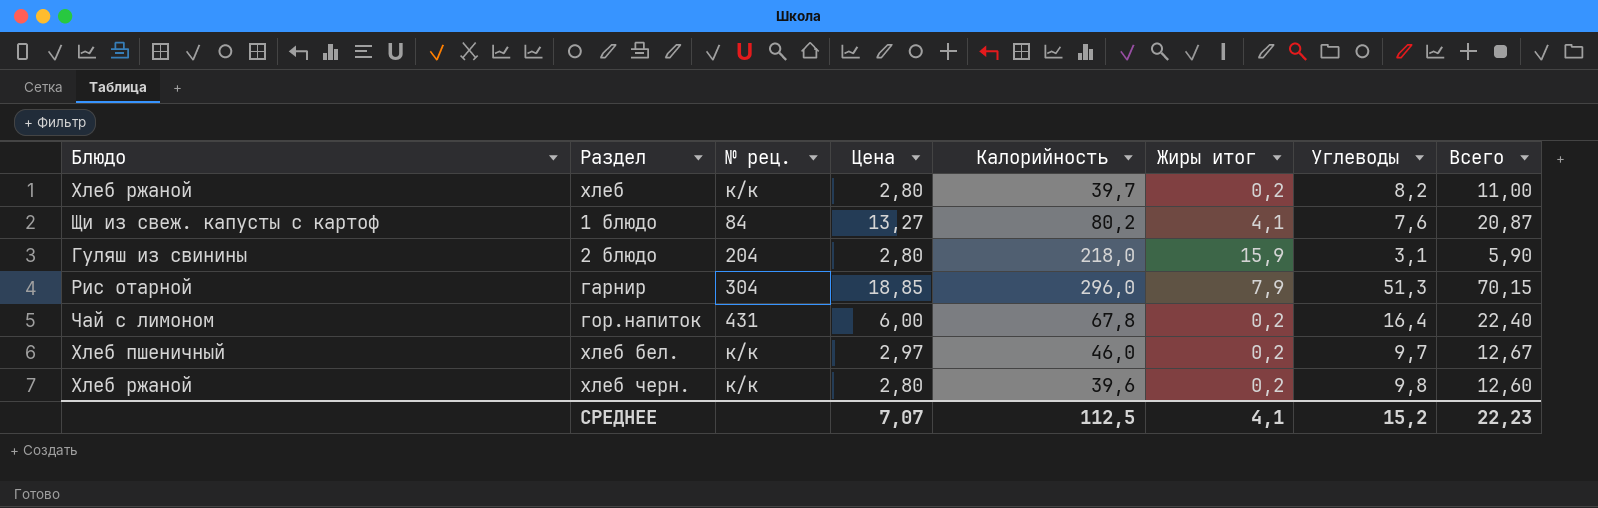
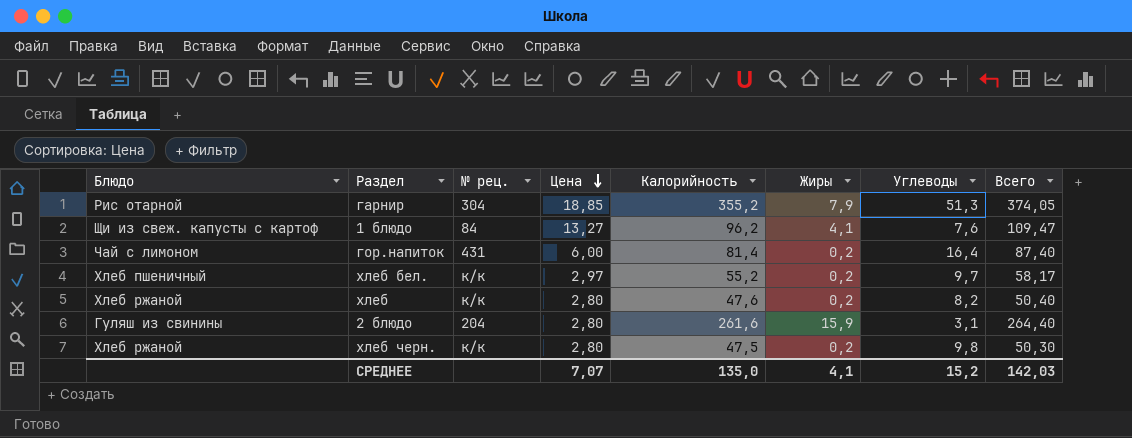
row order: none -> Цена descending
column name: Жиры итог -> Жиры
column Всего | formula: [Цена] + [Углеводы] -> [Цена] + [Калорийность]
гарнир | Калорийность: 296,0 -> 355,2
1 блюдо | Калорийность: 80,2 -> 96,2
гор.напиток | Калорийность: 67,8 -> 81,4
хлеб бел. | Калорийность: 46,0 -> 55,2
хлеб | Калорийность: 39,7 -> 47,6
2 блюдо | Калорийность: 218,0 -> 261,6
хлеб черн. | Калорийность: 39,6 -> 47,5
СРЕДНЕЕ | Калорийность: 112,5 -> 135,0
СРЕДНЕЕ | Всего: 22,23 -> 142,03

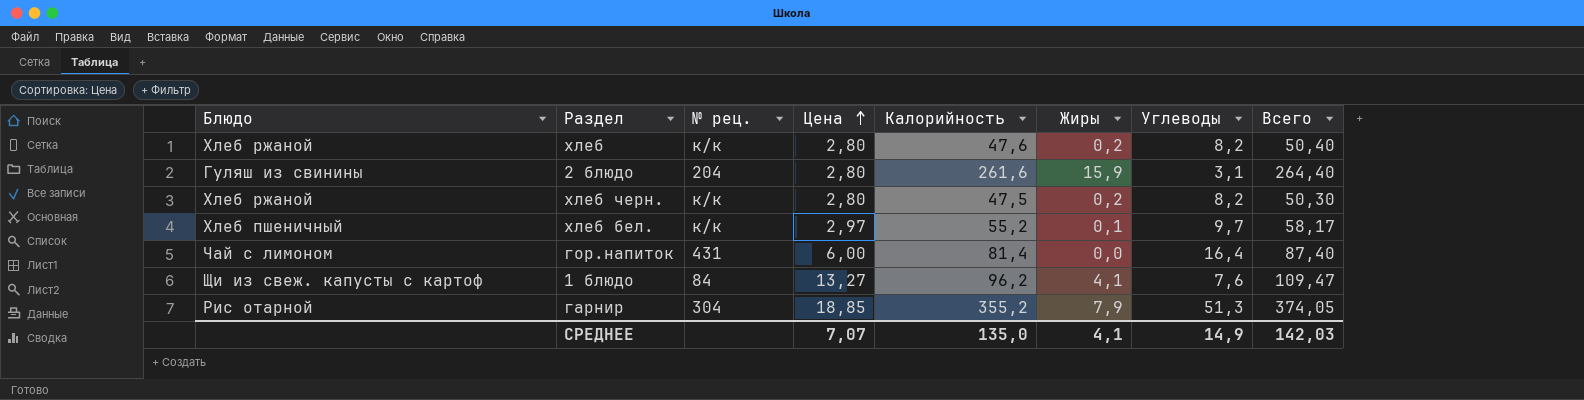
row order: Цена descending -> Цена ascending
хлеб черн. | Углеводы: 9,8 -> 8,2
хлеб бел. | Жиры: 0,2 -> 0,1
гор.напиток | Жиры: 0,2 -> 0,0
СРЕДНЕЕ | Углеводы: 15,2 -> 14,9

